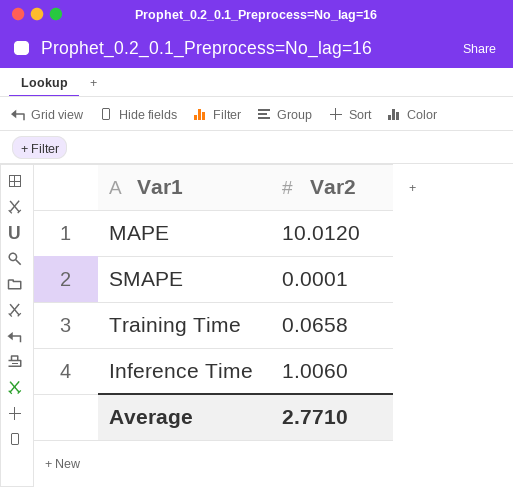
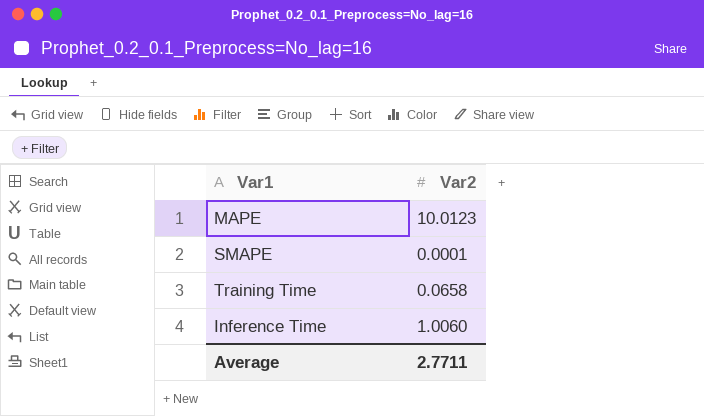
MAPE | Var2: 10.0120 -> 10.0123
Average | Var2: 2.7710 -> 2.7711

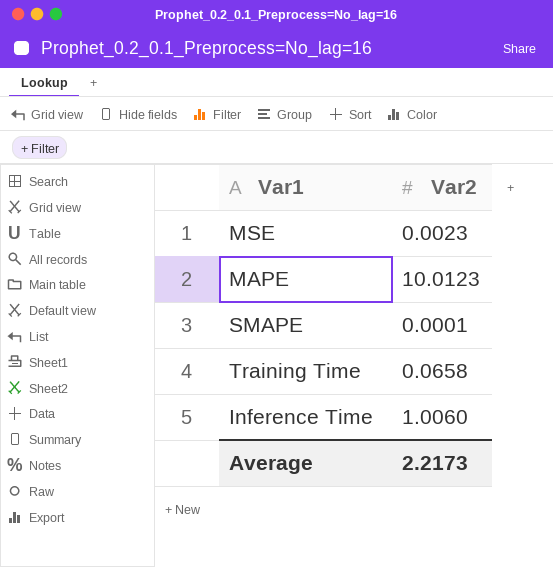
row MSE: none -> 0.0023
Average | Var2: 2.7711 -> 2.2173

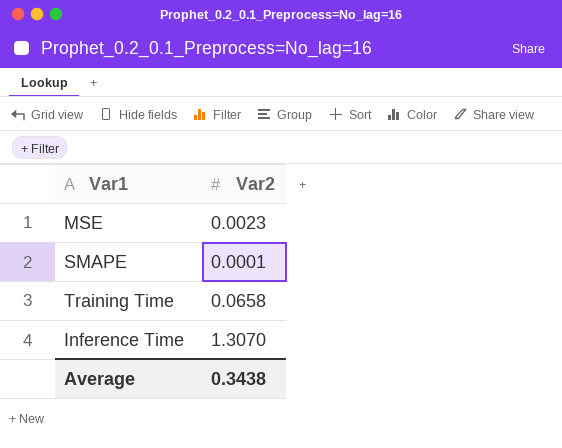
row MAPE: 10.0123 -> none
Inference Time | Var2: 1.0060 -> 1.3070
Average | Var2: 2.2173 -> 0.3438

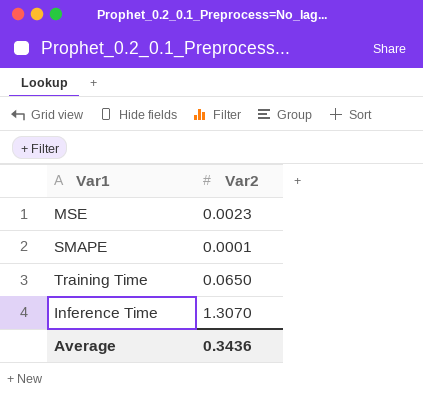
Training Time | Var2: 0.0658 -> 0.0650
Average | Var2: 0.3438 -> 0.3436

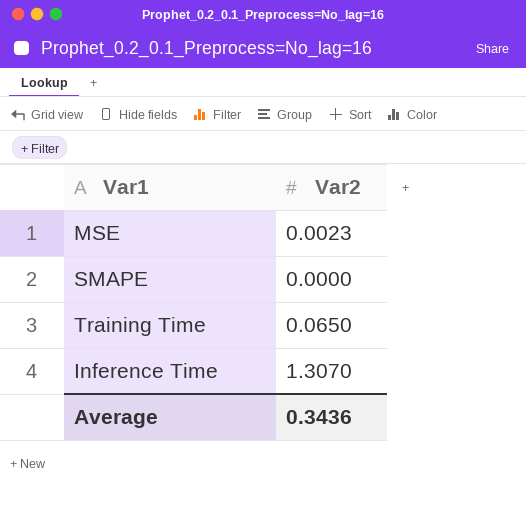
SMAPE | Var2: 0.0001 -> 0.0000

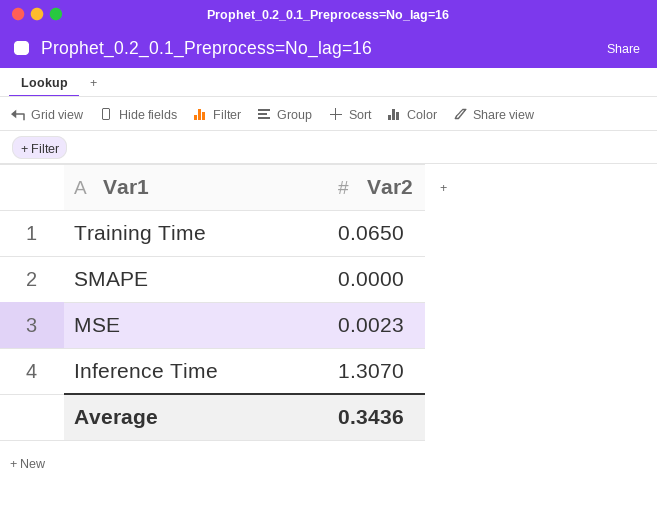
row order: none -> Var1 descending

